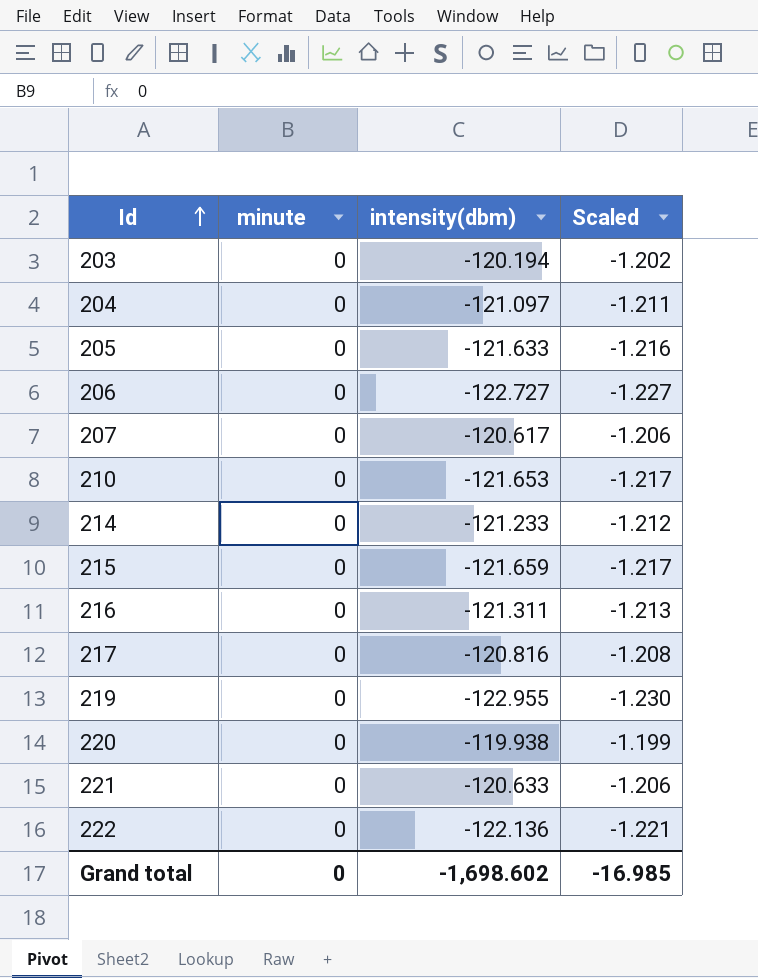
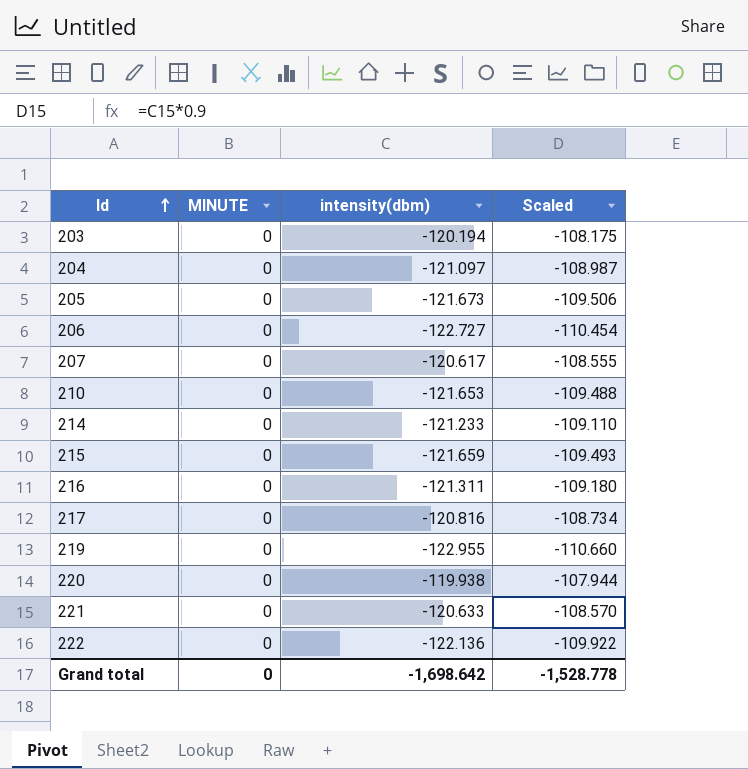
column name: minute -> MINUTE
column Scaled | formula: [intensity(dbm)] * 0.01 -> [intensity(dbm)] * 0.9
205 | intensity(dbm): -121.633 -> -121.673
Grand total | intensity(dbm): -1,698.602 -> -1,698.642
Grand total | Scaled: -16.985 -> -1,528.778

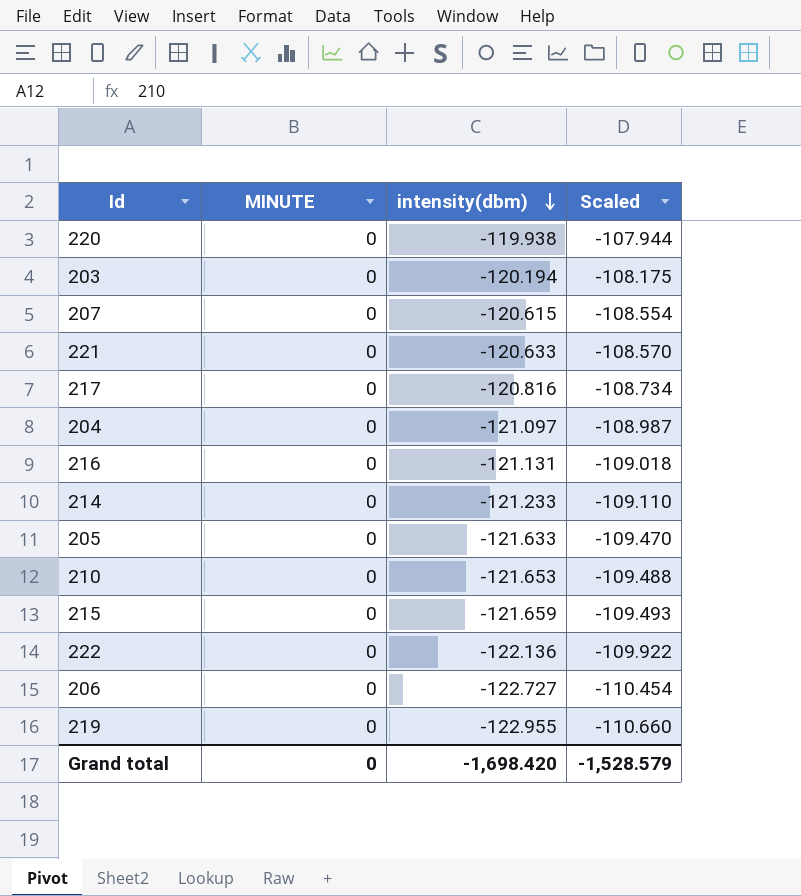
row order: Id ascending -> intensity(dbm) descending
207 | intensity(dbm): -120.617 -> -120.615
207 | Scaled: -108.555 -> -108.554
216 | intensity(dbm): -121.311 -> -121.131
216 | Scaled: -109.180 -> -109.018
205 | intensity(dbm): -121.673 -> -121.633
205 | Scaled: -109.506 -> -109.470
Grand total | intensity(dbm): -1,698.642 -> -1,698.420
Grand total | Scaled: -1,528.778 -> -1,528.579

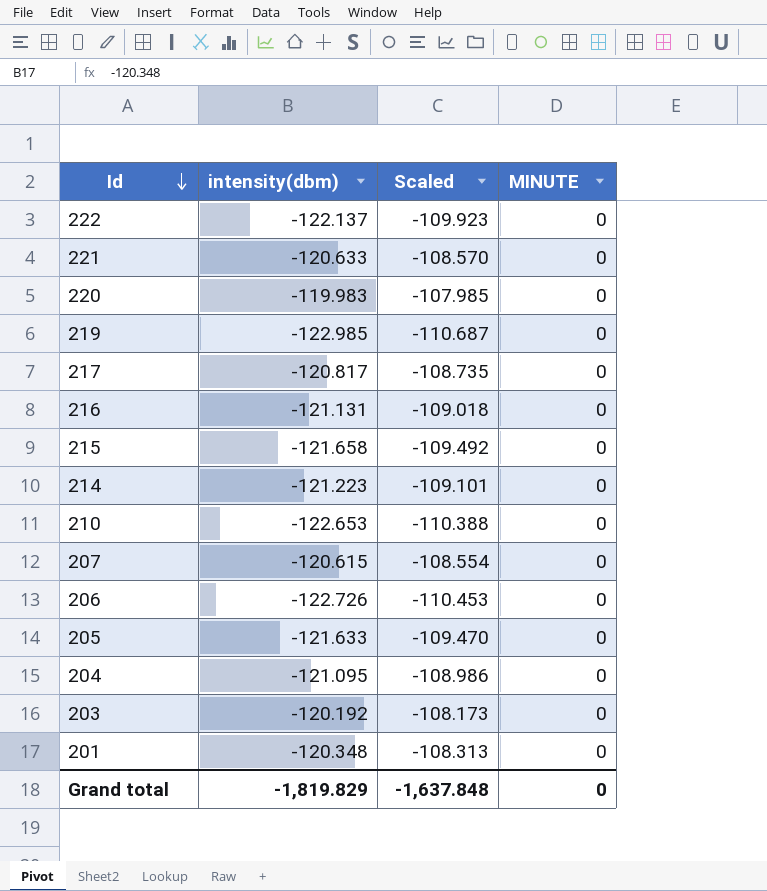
row order: intensity(dbm) descending -> Id descending
column MINUTE | position: 2 -> 4
222 | intensity(dbm): -122.136 -> -122.137
222 | Scaled: -109.922 -> -109.923
220 | intensity(dbm): -119.938 -> -119.983
220 | Scaled: -107.944 -> -107.985
219 | intensity(dbm): -122.955 -> -122.985
219 | Scaled: -110.660 -> -110.687
217 | intensity(dbm): -120.816 -> -120.817
217 | Scaled: -108.734 -> -108.735
215 | intensity(dbm): -121.659 -> -121.658
215 | Scaled: -109.493 -> -109.492
214 | intensity(dbm): -121.233 -> -121.223
214 | Scaled: -109.110 -> -109.101
210 | intensity(dbm): -121.653 -> -122.653
210 | Scaled: -109.488 -> -110.388
206 | intensity(dbm): -122.727 -> -122.726
206 | Scaled: -110.454 -> -110.453
204 | intensity(dbm): -121.097 -> -121.095
204 | Scaled: -108.987 -> -108.986
203 | intensity(dbm): -120.194 -> -120.192
203 | Scaled: -108.175 -> -108.173
row 201: none -> -120.348 | -108.313 | 0
Grand total | intensity(dbm): -1,698.420 -> -1,819.829
Grand total | Scaled: -1,528.579 -> -1,637.848

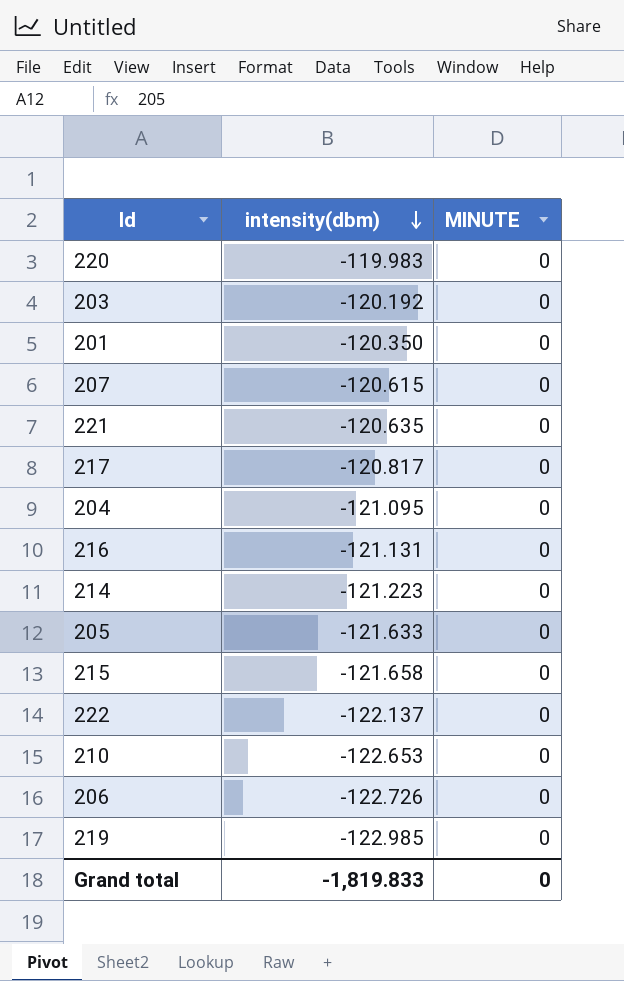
row order: Id descending -> intensity(dbm) descending
column Scaled | formula: [intensity(dbm)] * 0.9 -> none
201 | intensity(dbm): -120.348 -> -120.350
221 | intensity(dbm): -120.633 -> -120.635
Grand total | intensity(dbm): -1,819.829 -> -1,819.833

